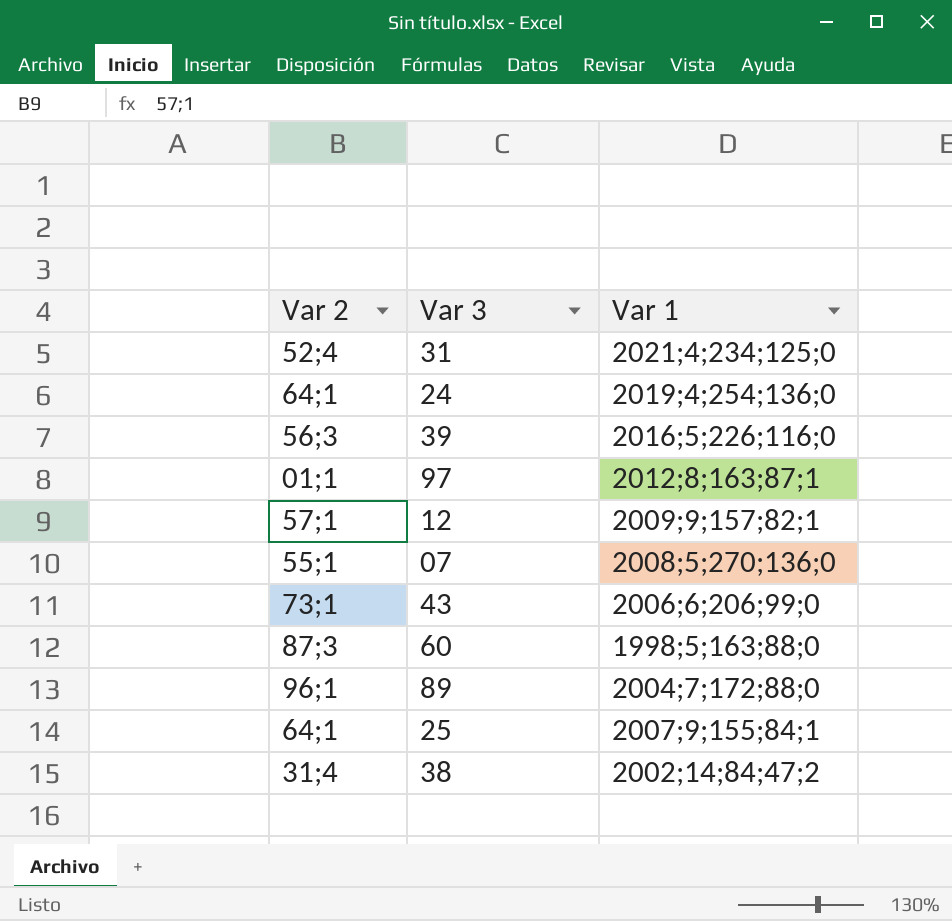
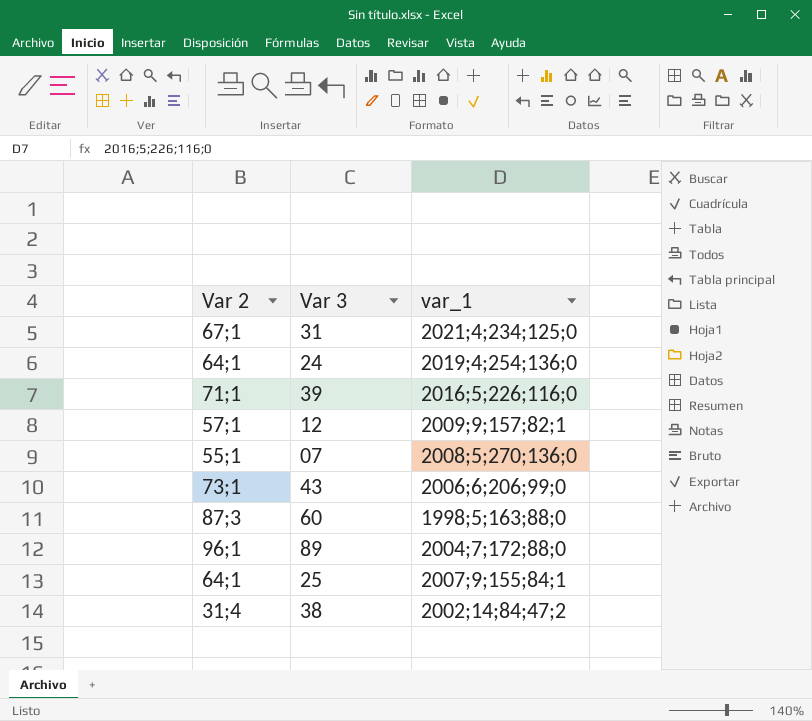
column name: Var 1 -> var_1
row 97: 01;1 | 2012;8;163;87;1 -> none
31 | Var 2: 52;4 -> 67;1
39 | Var 2: 56;3 -> 71;1

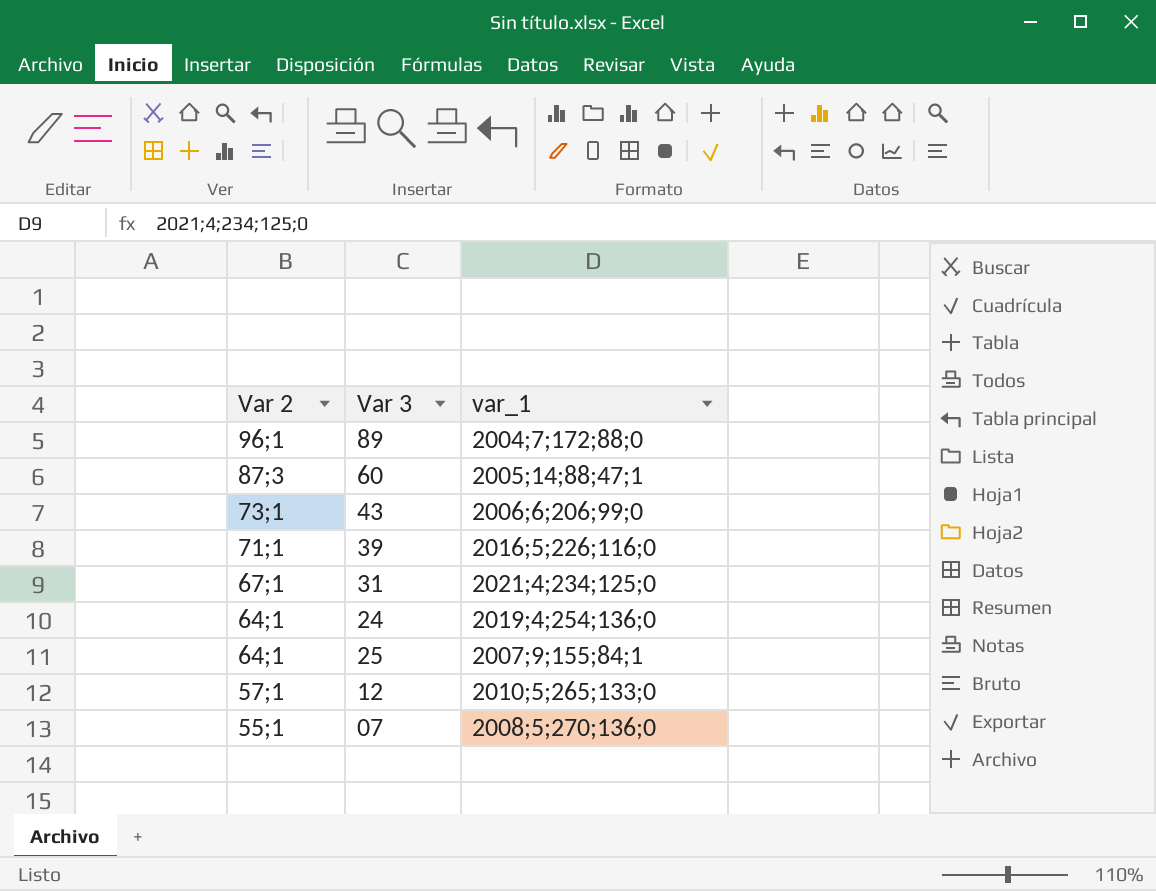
row order: none -> Var 2 descending
row 38: 31;4 | 2002;14;84;47;2 -> none
60 | var_1: 1998;5;163;88;0 -> 2005;14;88;47;1
12 | var_1: 2009;9;157;82;1 -> 2010;5;265;133;0

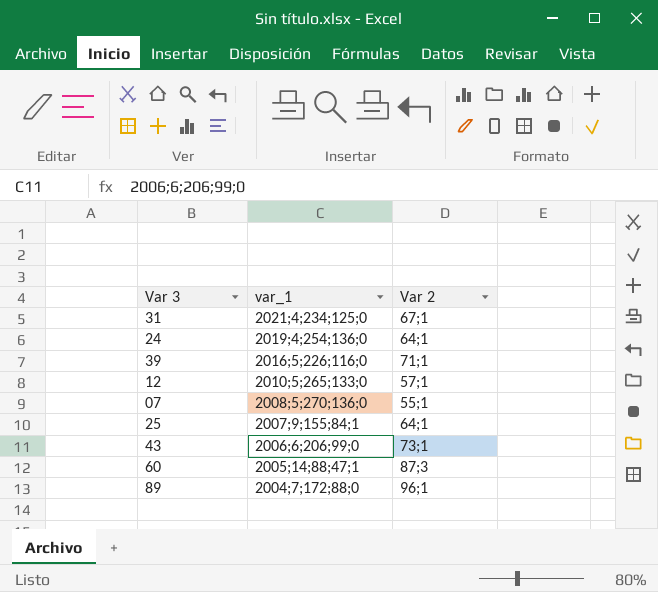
row order: Var 2 descending -> var_1 descending
column Var 2 | position: 1 -> 3

